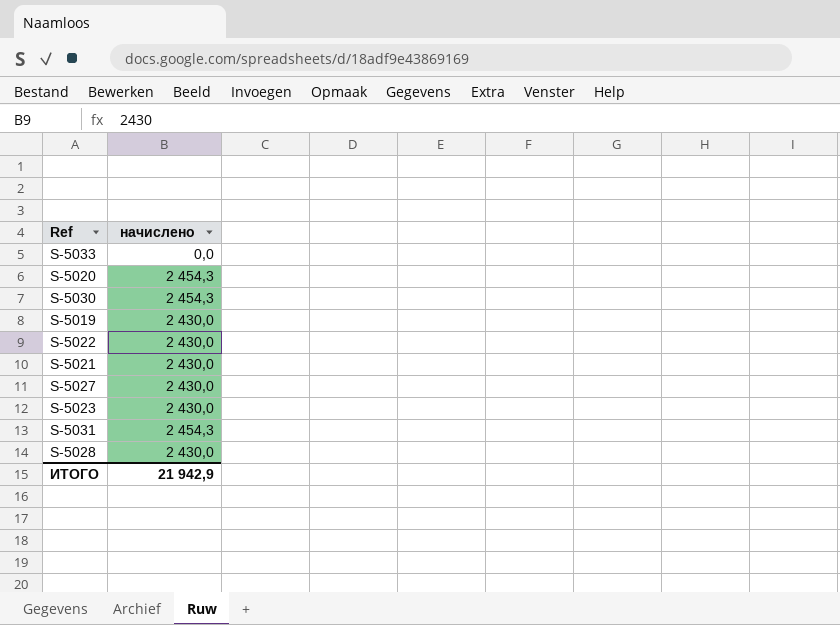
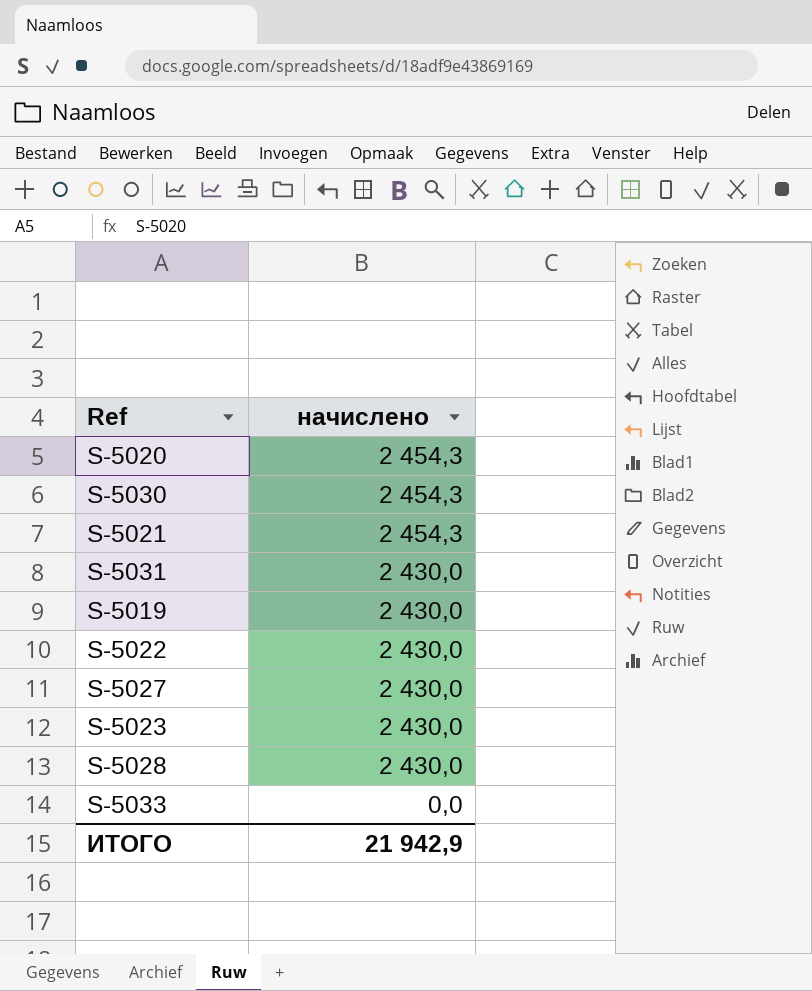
row order: none -> начислено descending
S-5021 | начислено: 2 430,0 -> 2 454,3
S-5031 | начислено: 2 454,3 -> 2 430,0

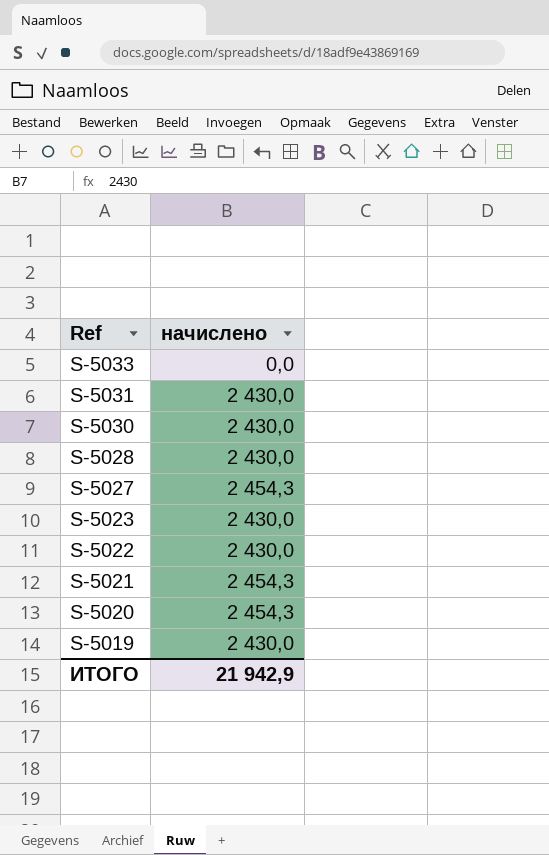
row order: начислено descending -> Ref descending
S-5030 | начислено: 2 454,3 -> 2 430,0
S-5027 | начислено: 2 430,0 -> 2 454,3

